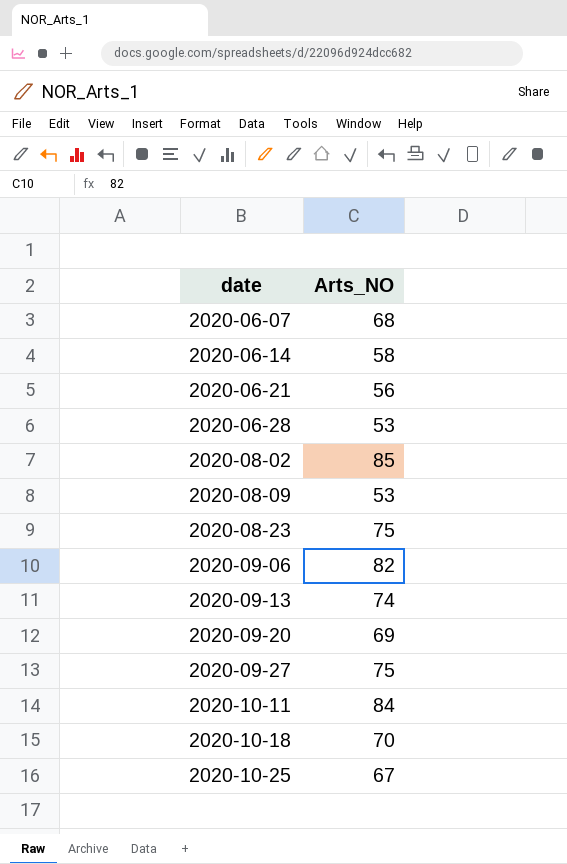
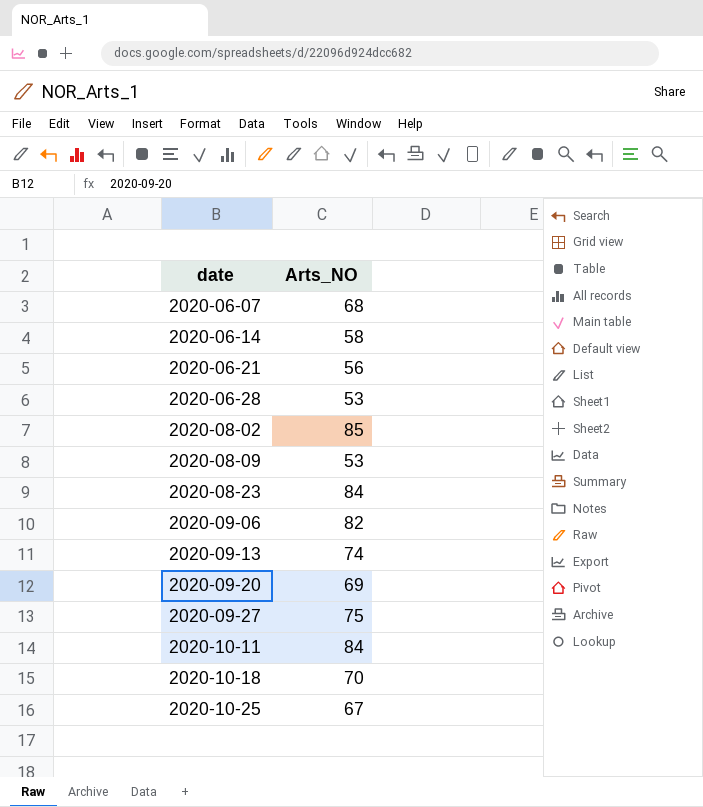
2020-08-23 | Arts_NO: 75 -> 84

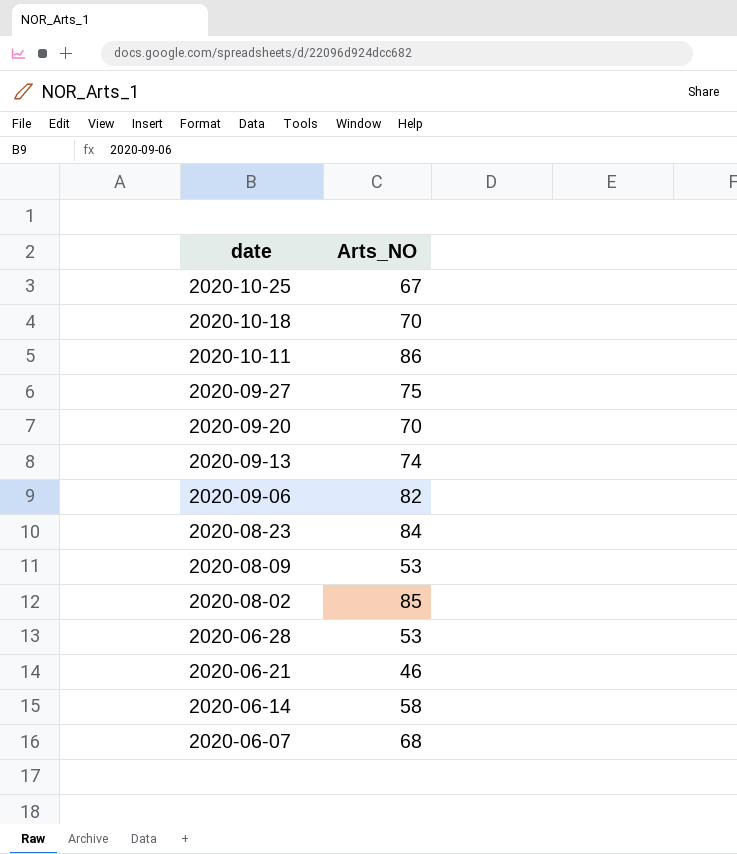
row order: date ascending -> date descending
2020-10-11 | Arts_NO: 84 -> 86
2020-09-20 | Arts_NO: 69 -> 70
2020-06-21 | Arts_NO: 56 -> 46

